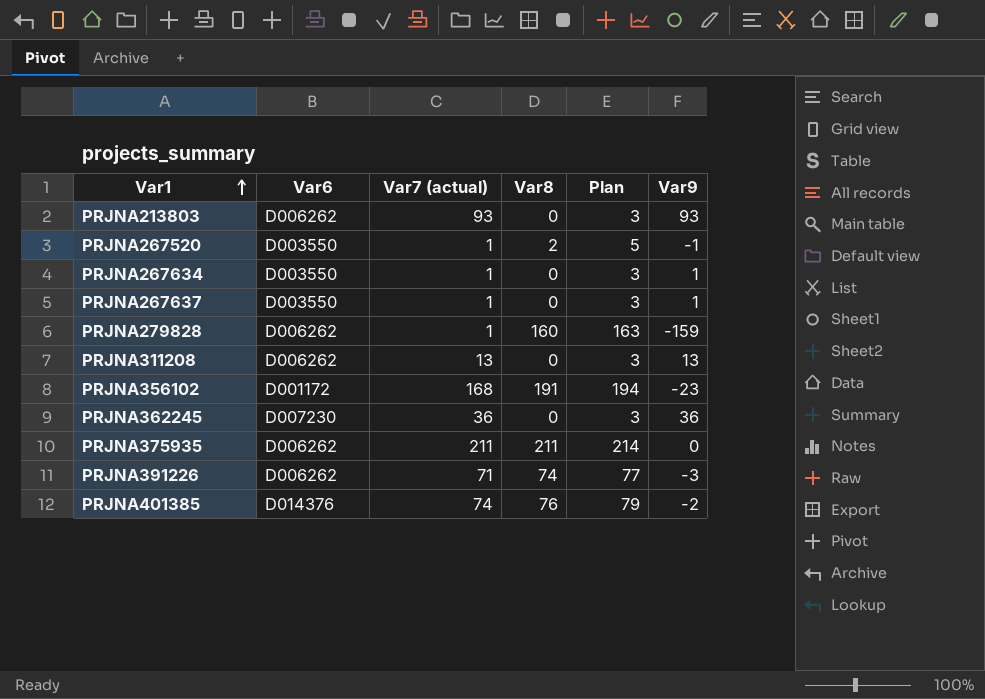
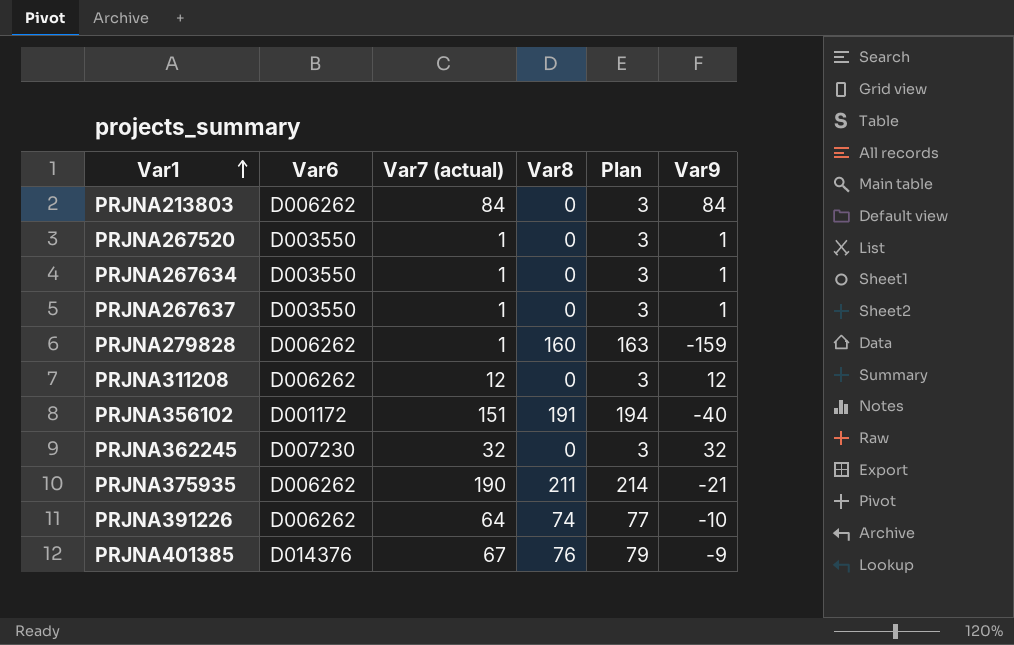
PRJNA213803 | Var7 (actual): 93 -> 84
PRJNA213803 | Var9: 93 -> 84
PRJNA267520 | Var8: 2 -> 0
PRJNA267520 | Plan: 5 -> 3
PRJNA267520 | Var9: -1 -> 1
PRJNA311208 | Var7 (actual): 13 -> 12
PRJNA311208 | Var9: 13 -> 12
PRJNA356102 | Var7 (actual): 168 -> 151
PRJNA356102 | Var9: -23 -> -40
PRJNA362245 | Var7 (actual): 36 -> 32
PRJNA362245 | Var9: 36 -> 32
PRJNA375935 | Var7 (actual): 211 -> 190
PRJNA375935 | Var9: 0 -> -21
PRJNA391226 | Var7 (actual): 71 -> 64
PRJNA391226 | Var9: -3 -> -10
PRJNA401385 | Var7 (actual): 74 -> 67
PRJNA401385 | Var9: -2 -> -9

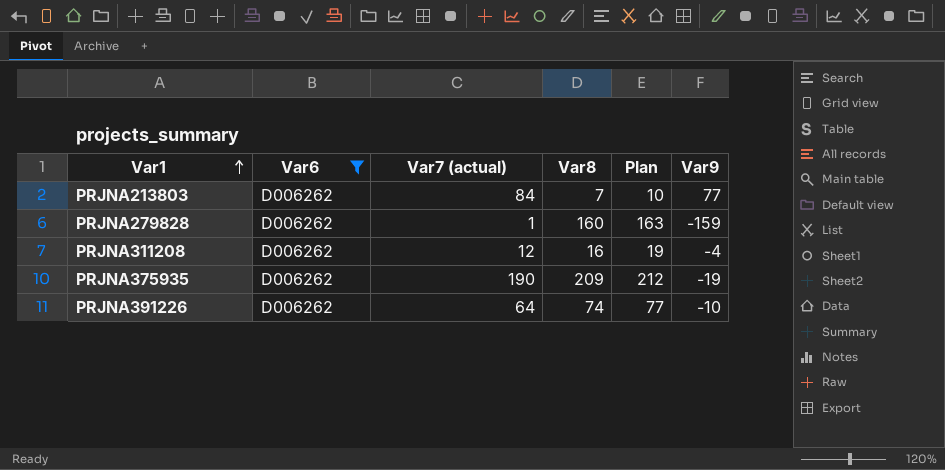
filter: none -> Var6 = D006262
PRJNA213803 | Var8: 0 -> 7
PRJNA213803 | Plan: 3 -> 10
PRJNA213803 | Var9: 84 -> 77
PRJNA311208 | Var8: 0 -> 16
PRJNA311208 | Plan: 3 -> 19
PRJNA311208 | Var9: 12 -> -4
PRJNA375935 | Var8: 211 -> 209
PRJNA375935 | Plan: 214 -> 212
PRJNA375935 | Var9: -21 -> -19

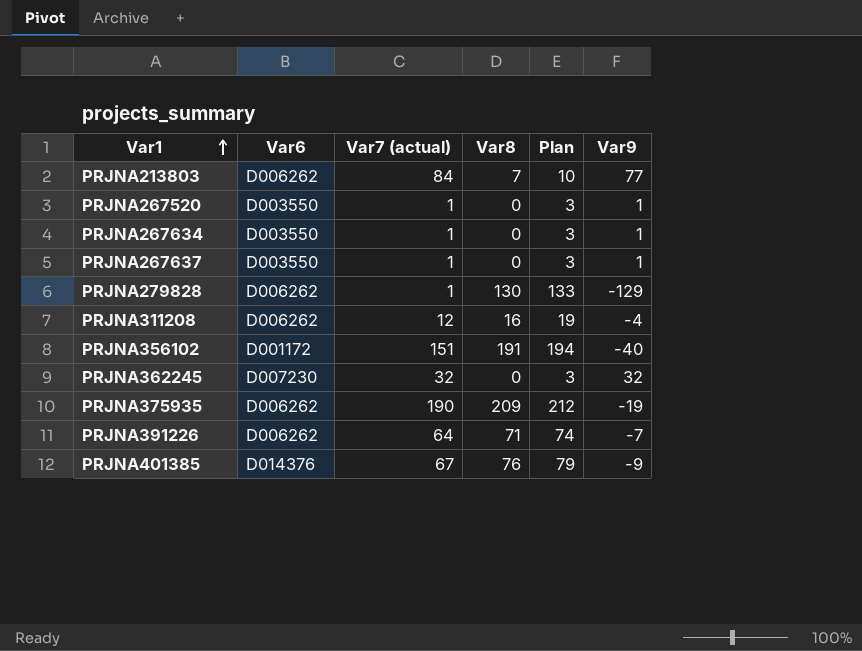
filter: Var6 = D006262 -> none
PRJNA279828 | Var8: 160 -> 130
PRJNA279828 | Plan: 163 -> 133
PRJNA279828 | Var9: -159 -> -129
PRJNA391226 | Var8: 74 -> 71
PRJNA391226 | Plan: 77 -> 74
PRJNA391226 | Var9: -10 -> -7

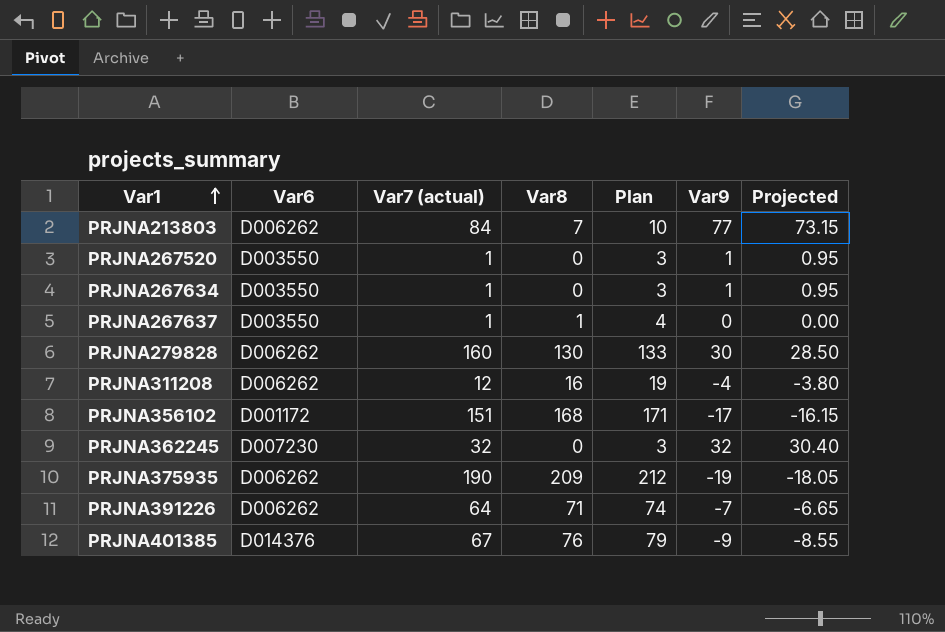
column Projected | formula: none -> [Var9] * 0.95
PRJNA267637 | Var8: 0 -> 1
PRJNA267637 | Plan: 3 -> 4
PRJNA267637 | Var9: 1 -> 0
PRJNA279828 | Var7 (actual): 1 -> 160
PRJNA279828 | Var9: -129 -> 30
PRJNA356102 | Var8: 191 -> 168
PRJNA356102 | Plan: 194 -> 171
PRJNA356102 | Var9: -40 -> -17

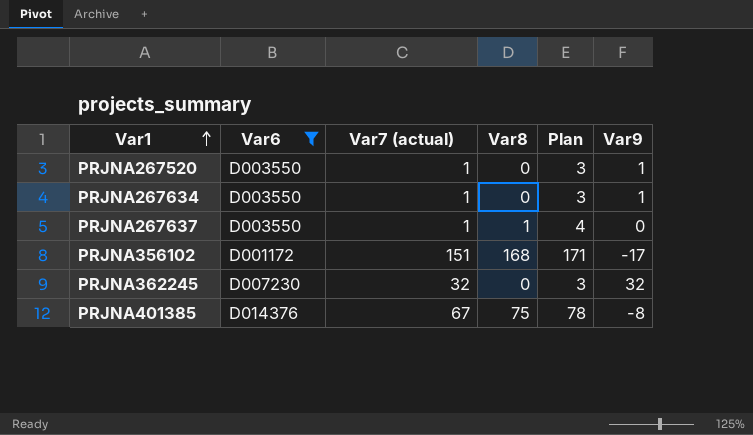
filter: none -> Var6 != D006262
column Projected | formula: [Var9] * 0.95 -> none
PRJNA401385 | Var8: 76 -> 75
PRJNA401385 | Plan: 79 -> 78
PRJNA401385 | Var9: -9 -> -8

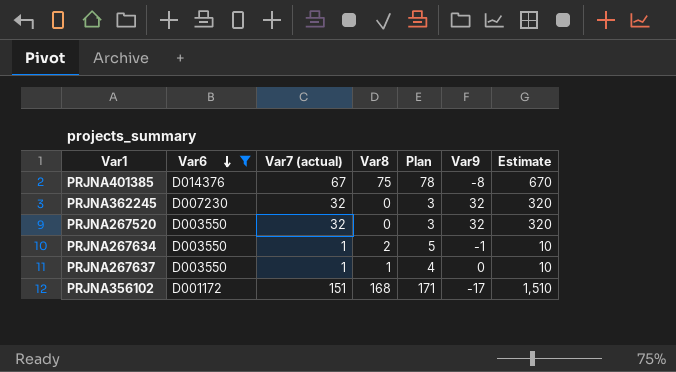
row order: Var1 ascending -> Var6 descending
column Estimate | formula: none -> [Var7 (actual)] * 10
PRJNA267520 | Var7 (actual): 1 -> 32
PRJNA267520 | Var9: 1 -> 32
PRJNA267634 | Var8: 0 -> 2
PRJNA267634 | Plan: 3 -> 5
PRJNA267634 | Var9: 1 -> -1

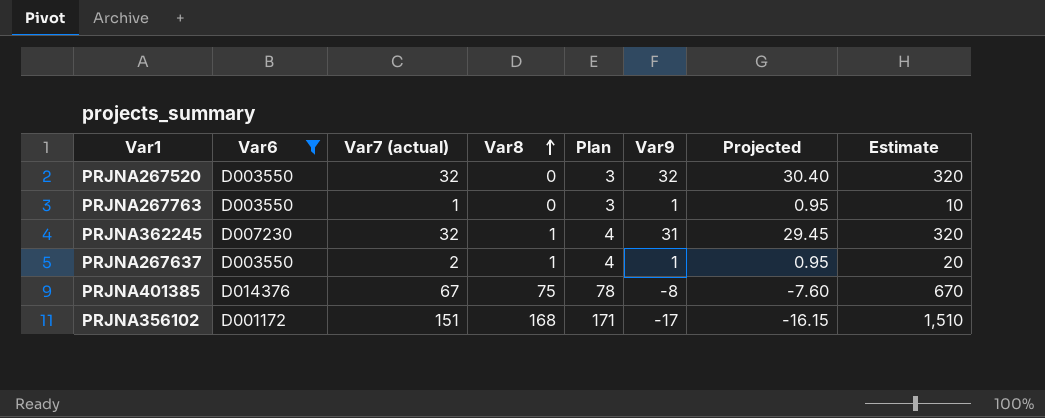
row order: Var6 descending -> Var8 ascending
column Projected | formula: none -> [Var9] * 0.95
row PRJNA267634: D003550 | 1 | 2 | 5 | -1 | 10 -> none
row PRJNA267763: none -> D003550 | 1 | 0 | 3 | 1 | 0.95 | 10
PRJNA362245 | Var8: 0 -> 1
PRJNA362245 | Plan: 3 -> 4
PRJNA362245 | Var9: 32 -> 31
PRJNA267637 | Var7 (actual): 1 -> 2
PRJNA267637 | Var9: 0 -> 1
PRJNA267637 | Estimate: 10 -> 20

